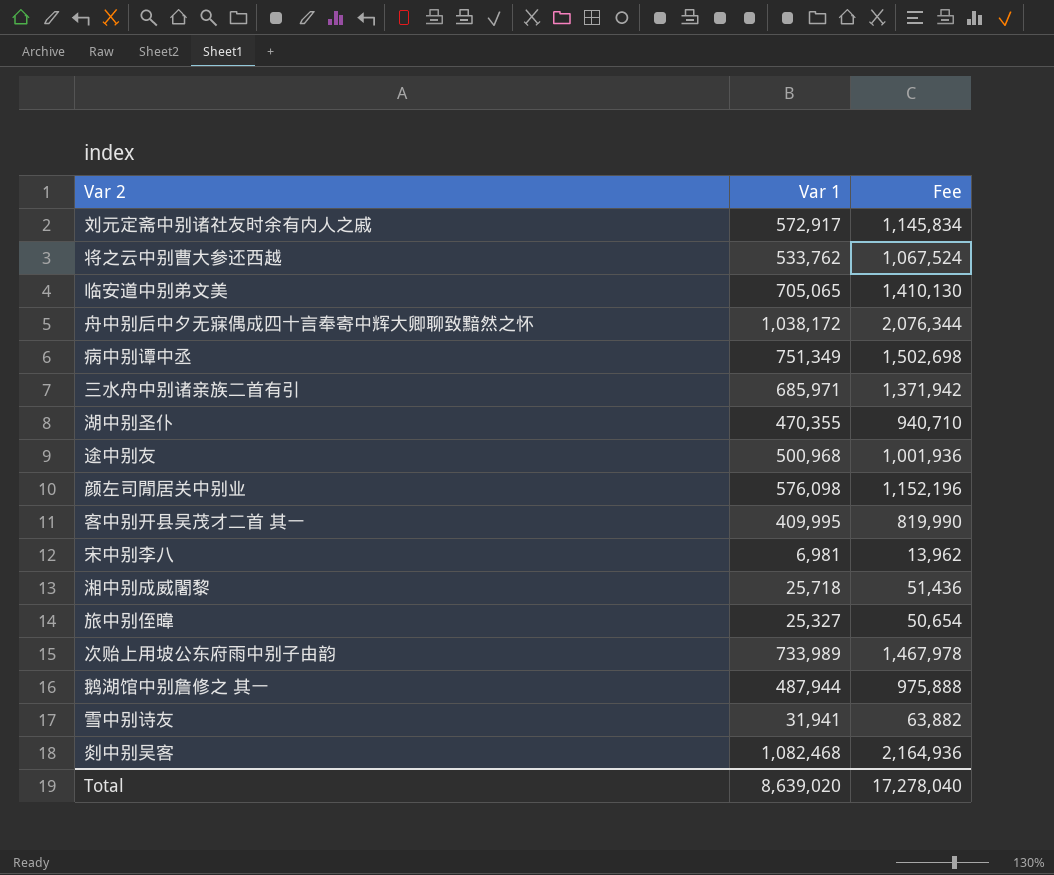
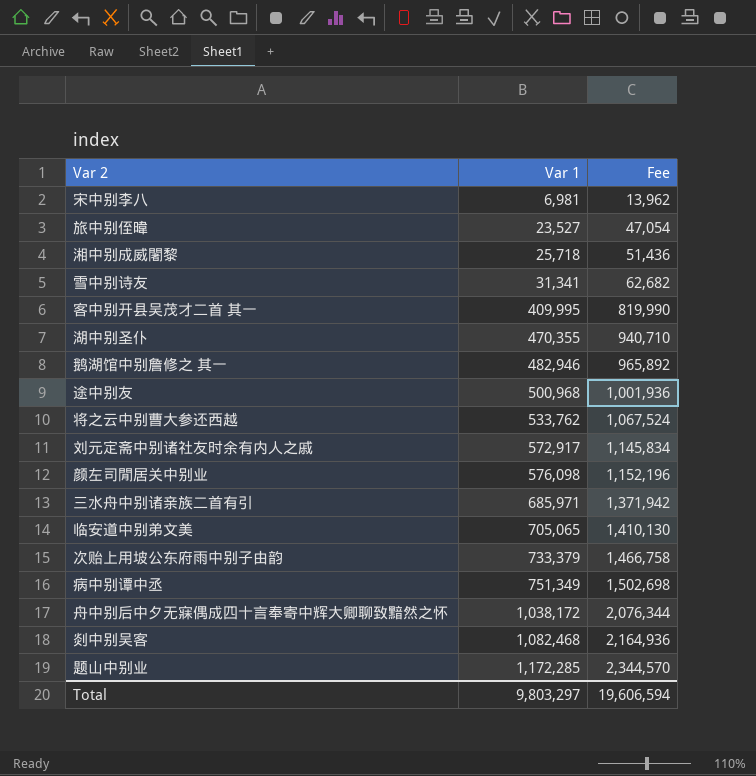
row order: none -> Var 1 ascending
旅中别侄暐 | Var 1: 25,327 -> 23,527
旅中别侄暐 | Fee: 50,654 -> 47,054
雪中别诗友 | Var 1: 31,941 -> 31,341
雪中别诗友 | Fee: 63,882 -> 62,682
鹅湖馆中别詹修之 其一 | Var 1: 487,944 -> 482,946
鹅湖馆中别詹修之 其一 | Fee: 975,888 -> 965,892
次贻上用坡公东府雨中别子由韵 | Var 1: 733,989 -> 733,379
次贻上用坡公东府雨中别子由韵 | Fee: 1,467,978 -> 1,466,758
row 题山中别业: none -> 1,172,285 | 2,344,570
Total | Var 1: 8,639,020 -> 9,803,297
Total | Fee: 17,278,040 -> 19,606,594

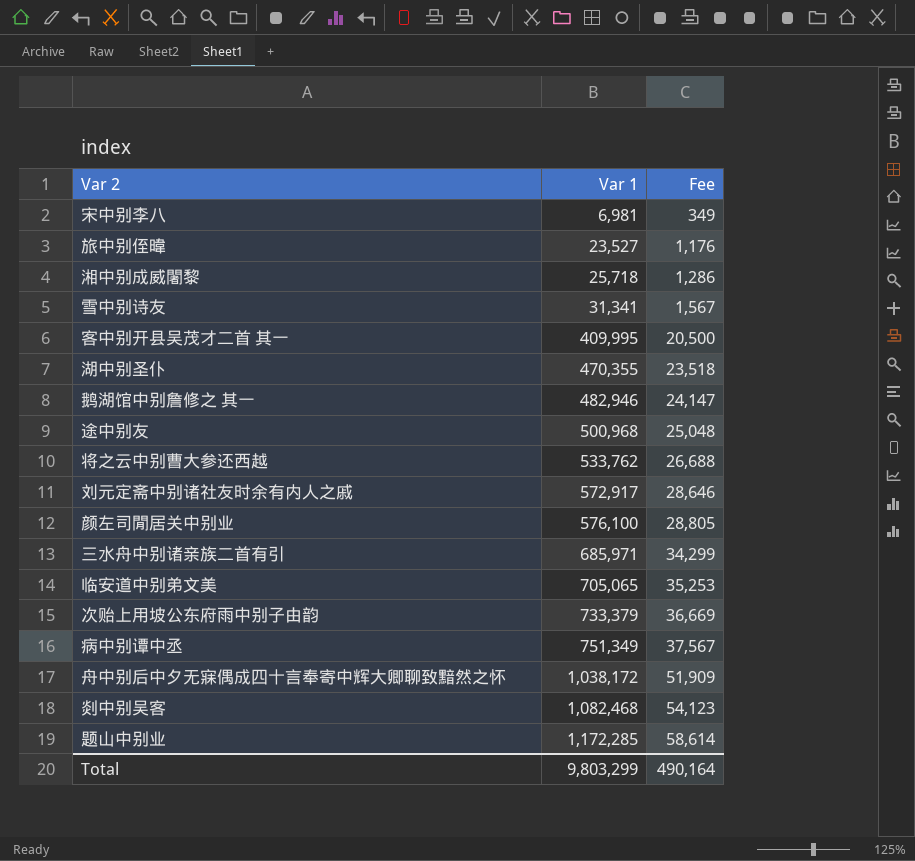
column Fee | formula: [Var 1] * 2 -> [Var 1] * 0.05
颜左司閒居关中别业 | Var 1: 576,098 -> 576,100
Total | Var 1: 9,803,297 -> 9,803,299
Total | Fee: 19,606,594 -> 490,164

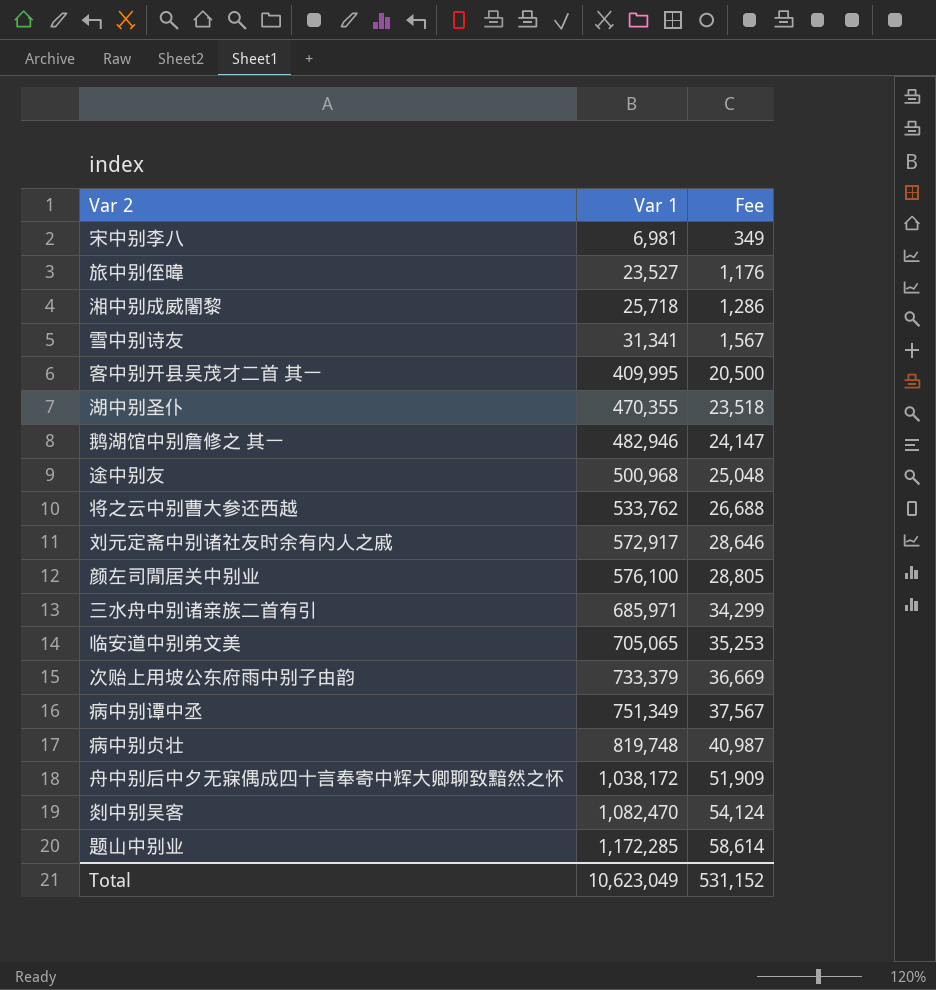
row 病中别贞壮: none -> 819,748 | 40,987
剡中别吴客 | Var 1: 1,082,468 -> 1,082,470
剡中别吴客 | Fee: 54,123 -> 54,124
Total | Var 1: 9,803,299 -> 10,623,049
Total | Fee: 490,164 -> 531,152

